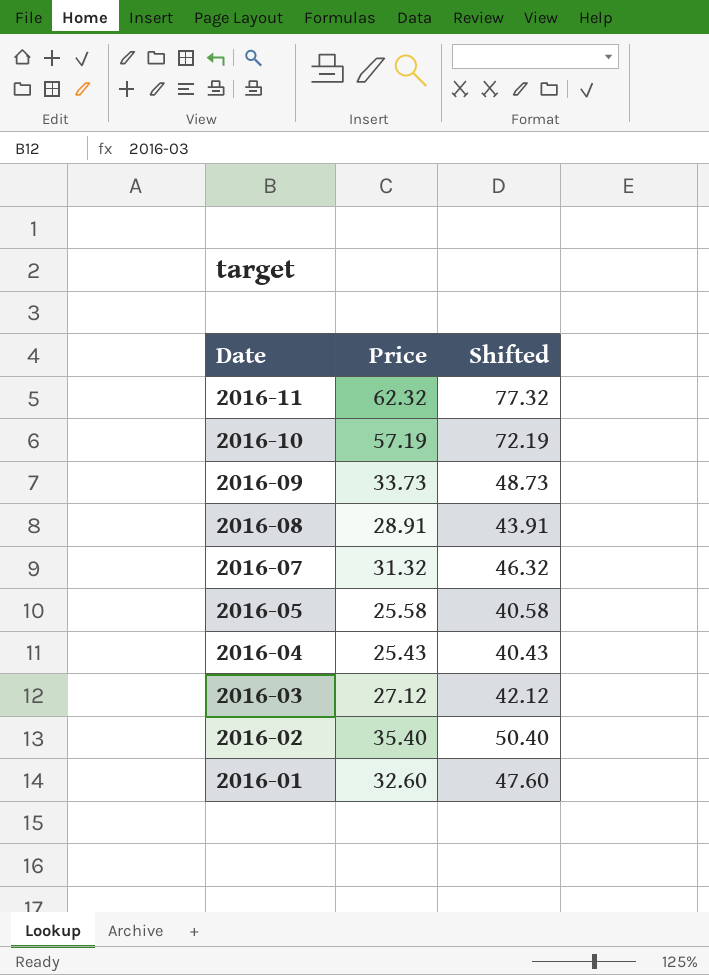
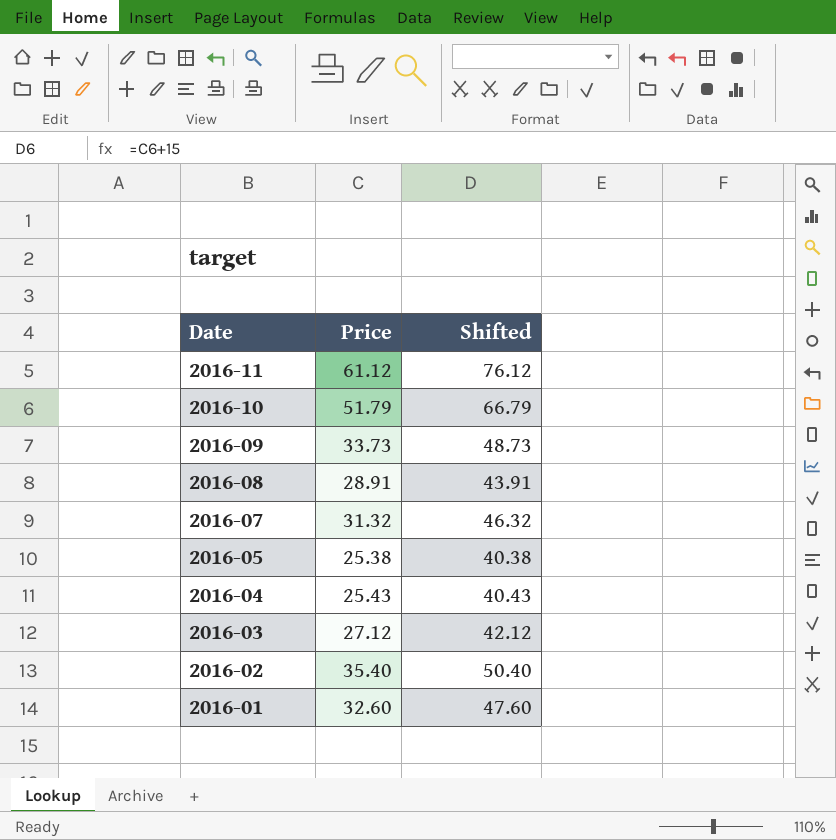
2016-11 | Price: 62.32 -> 61.12
2016-11 | Shifted: 77.32 -> 76.12
2016-10 | Price: 57.19 -> 51.79
2016-10 | Shifted: 72.19 -> 66.79
2016-05 | Price: 25.58 -> 25.38
2016-05 | Shifted: 40.58 -> 40.38

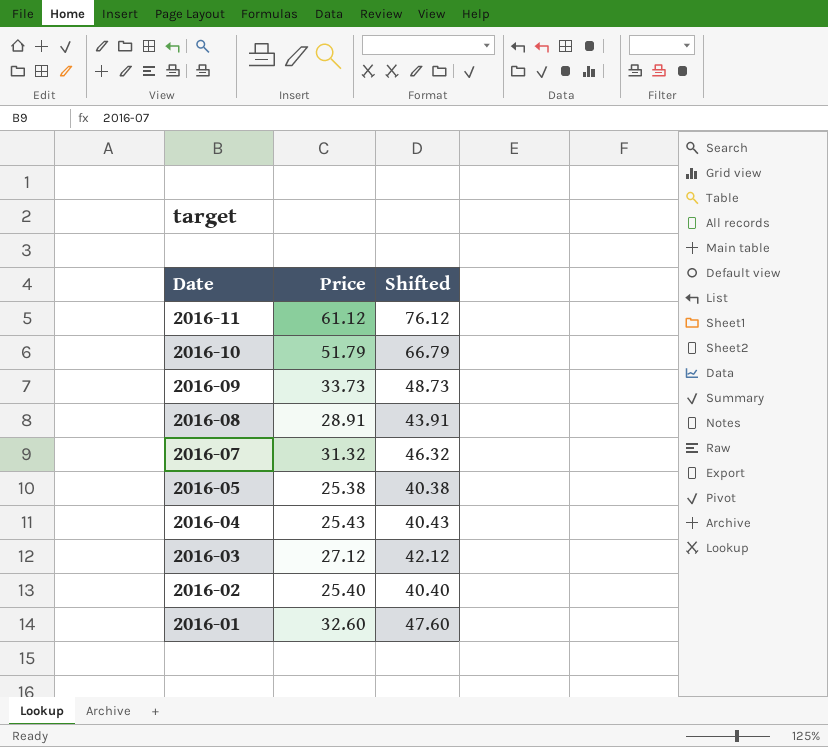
2016-02 | Price: 35.40 -> 25.40
2016-02 | Shifted: 50.40 -> 40.40

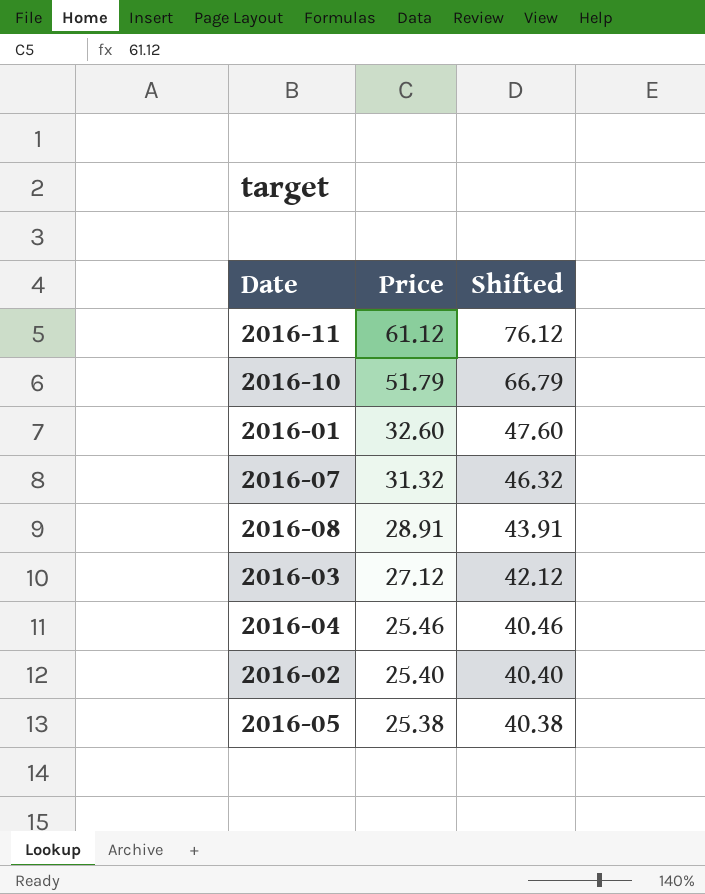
row order: Date descending -> Price descending
row 2016-09: 33.73 | 48.73 -> none
2016-04 | Price: 25.43 -> 25.46
2016-04 | Shifted: 40.43 -> 40.46

